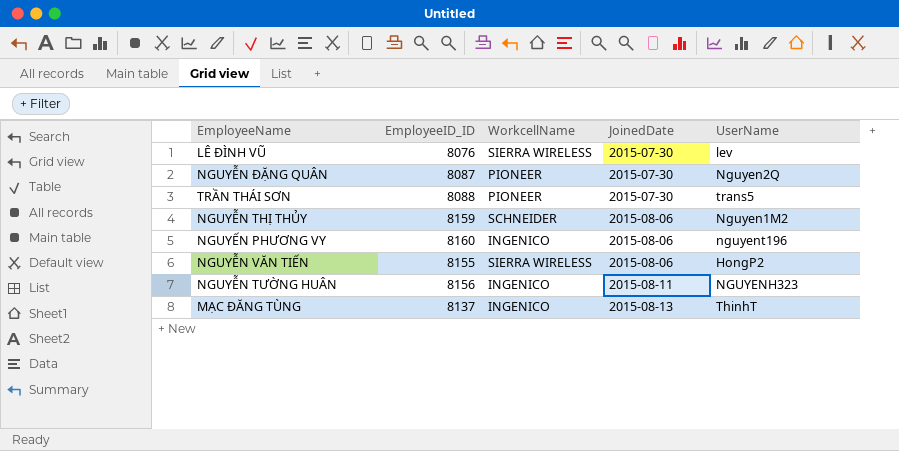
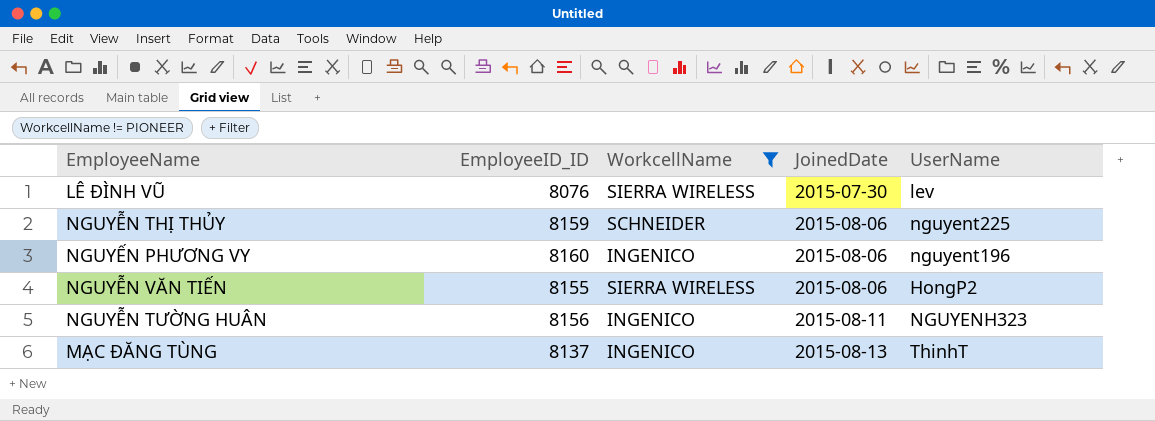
filter: none -> WorkcellName != PIONEER
NGUYỄN THỊ THỦY | UserName: Nguyen1M2 -> nguyent225

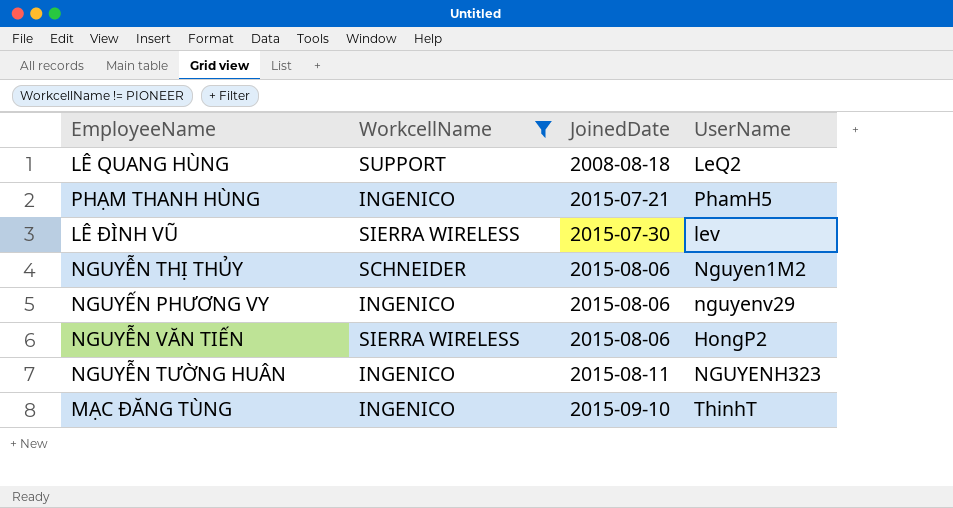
column EmployeeID_ID | position: 2 -> none
row LÊ QUANG HÙNG: none -> SUPPORT | 2008-08-18 | LeQ2
row PHẠM THANH HÙNG: none -> INGENICO | 2015-07-21 | PhamH5
NGUYỄN THỊ THỦY | UserName: nguyent225 -> Nguyen1M2
NGUYẾN PHƯƠNG VY | UserName: nguyent196 -> nguyenv29
MẠC ĐĂNG TÙNG | JoinedDate: 2015-08-13 -> 2015-09-10

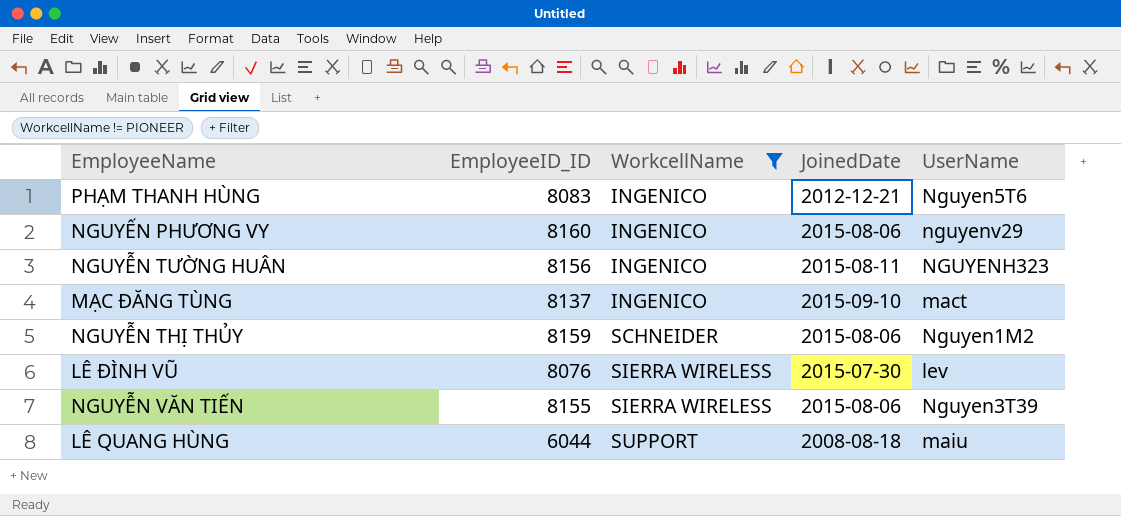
row order: JoinedDate ascending -> WorkcellName ascending
column EmployeeID_ID | position: none -> 2
PHẠM THANH HÙNG | JoinedDate: 2015-07-21 -> 2012-12-21
PHẠM THANH HÙNG | UserName: PhamH5 -> Nguyen5T6
MẠC ĐĂNG TÙNG | UserName: ThinhT -> mact
NGUYỄN VĂN TIẾN | UserName: HongP2 -> Nguyen3T39
LÊ QUANG HÙNG | UserName: LeQ2 -> maiu

